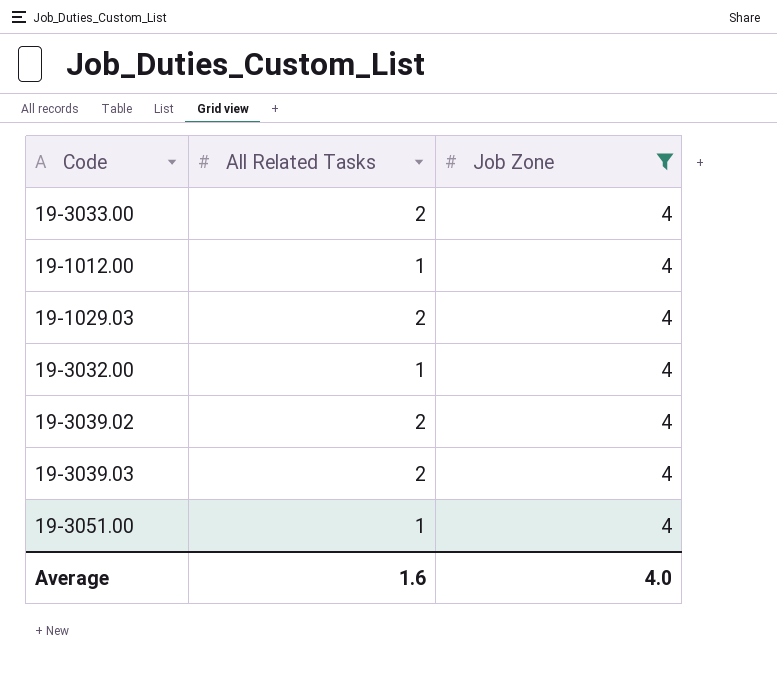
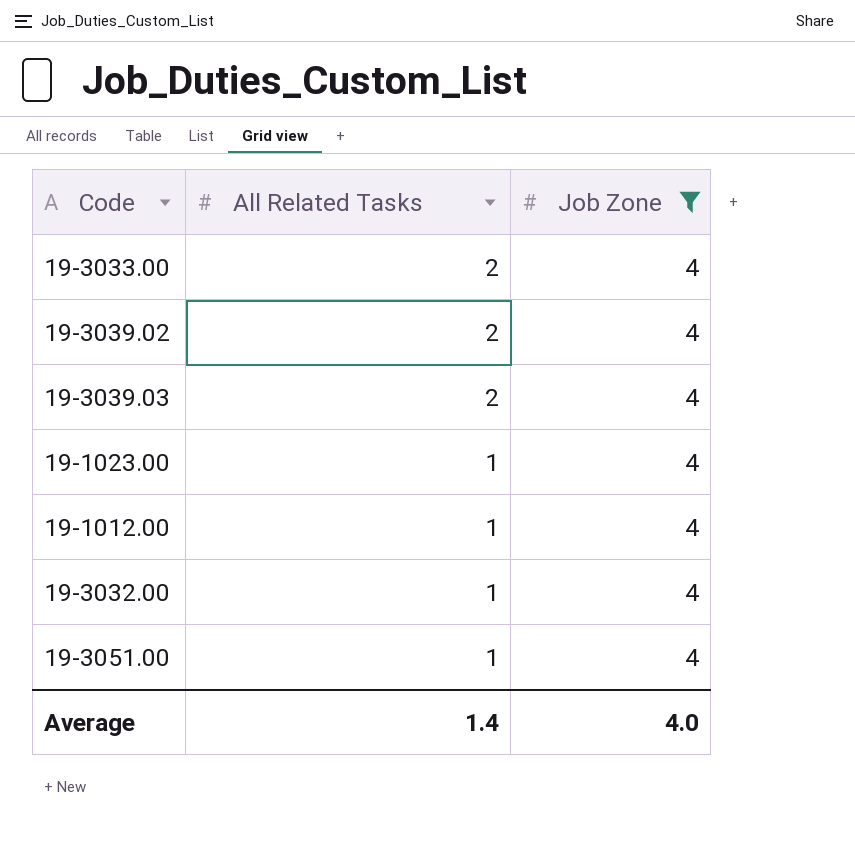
row order: none -> All Related Tasks descending
row 19-1029.03: 2 | 4 -> none
row 19-1023.00: none -> 1 | 4
Average | All Related Tasks: 1.6 -> 1.4

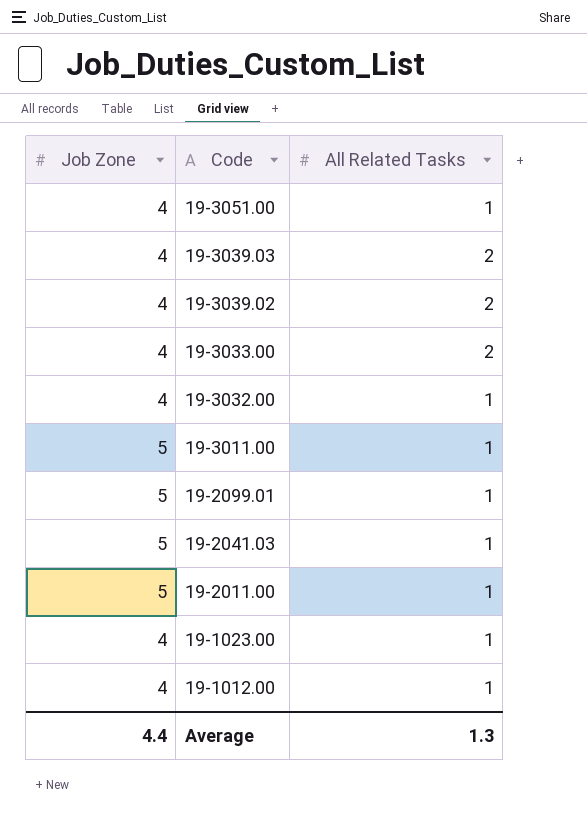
filter: Job Zone = 4 -> none
row order: All Related Tasks descending -> Code descending
column Job Zone | position: 3 -> 1
Average | Job Zone: 4.0 -> 4.4
Average | All Related Tasks: 1.4 -> 1.3

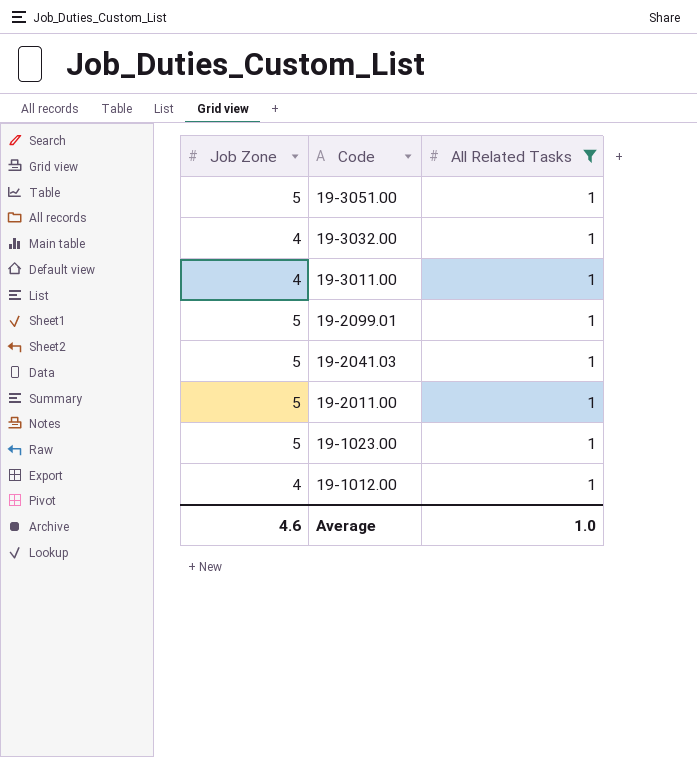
filter: none -> All Related Tasks = 1
19-3051.00 | Job Zone: 4 -> 5
19-3011.00 | Job Zone: 5 -> 4
19-1023.00 | Job Zone: 4 -> 5
Average | Job Zone: 4.4 -> 4.6
Average | All Related Tasks: 1.3 -> 1.0

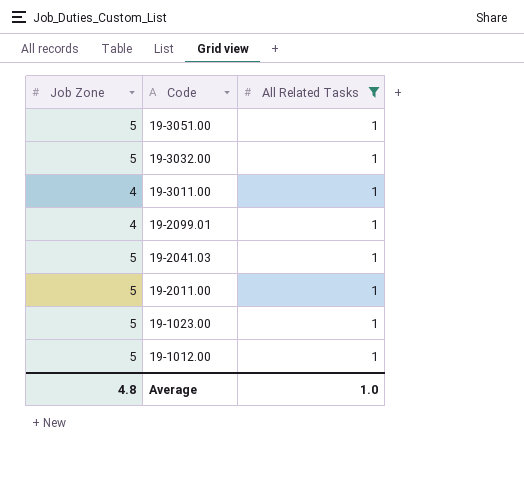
19-3032.00 | Job Zone: 4 -> 5
19-2099.01 | Job Zone: 5 -> 4
19-1012.00 | Job Zone: 4 -> 5
Average | Job Zone: 4.6 -> 4.8

